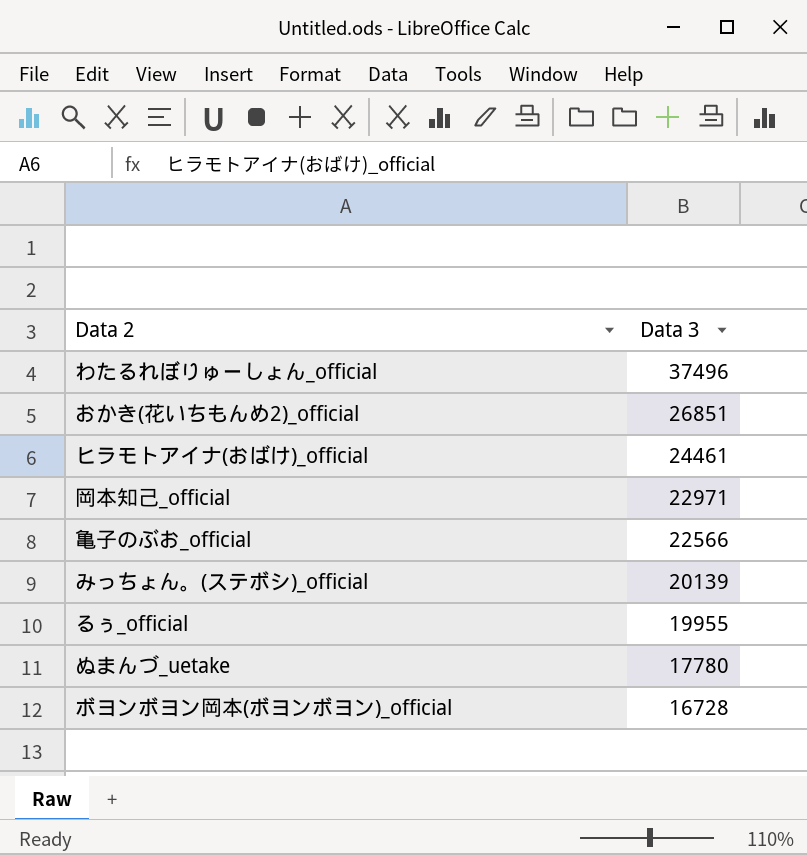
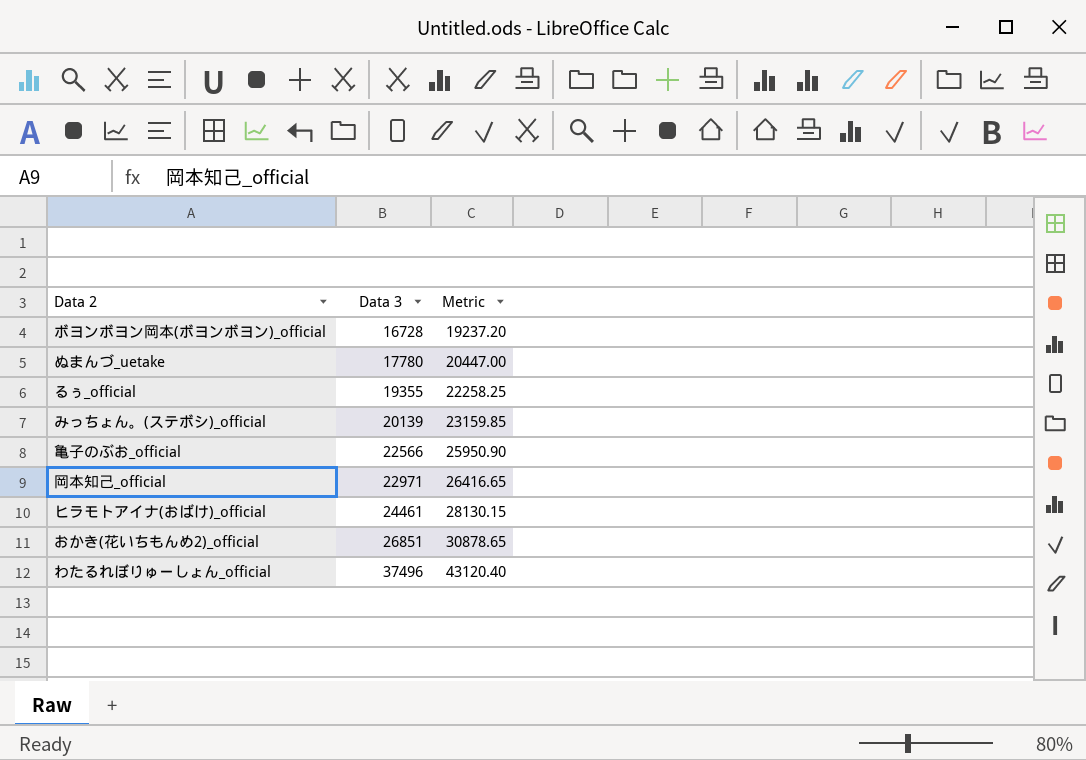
row order: Data 3 descending -> Data 3 ascending
column Metric | formula: none -> [Data 3] * 1.15
るぅ_official | Data 3: 19955 -> 19355

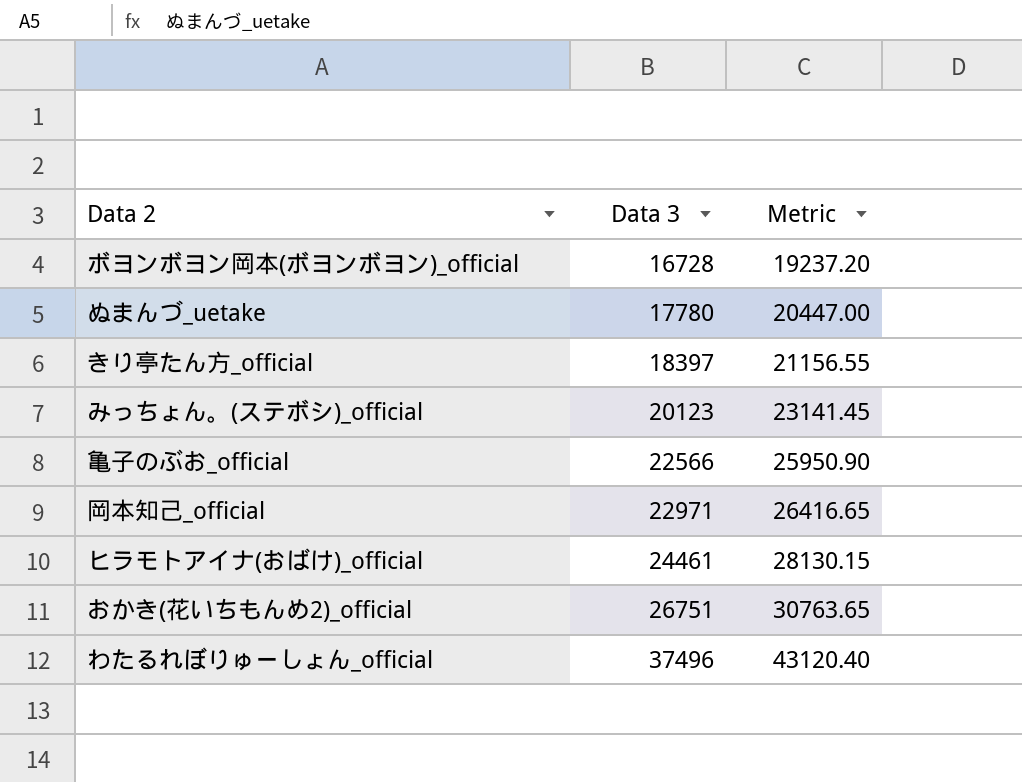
row るぅ_official: 19355 | 22258.25 -> none
row きり亭たん方_official: none -> 18397 | 21156.55
みっちょん。(ステボシ)_official | Data 3: 20139 -> 20123
みっちょん。(ステボシ)_official | Metric: 23159.85 -> 23141.45
おかき(花いちもんめ2)_official | Data 3: 26851 -> 26751
おかき(花いちもんめ2)_official | Metric: 30878.65 -> 30763.65

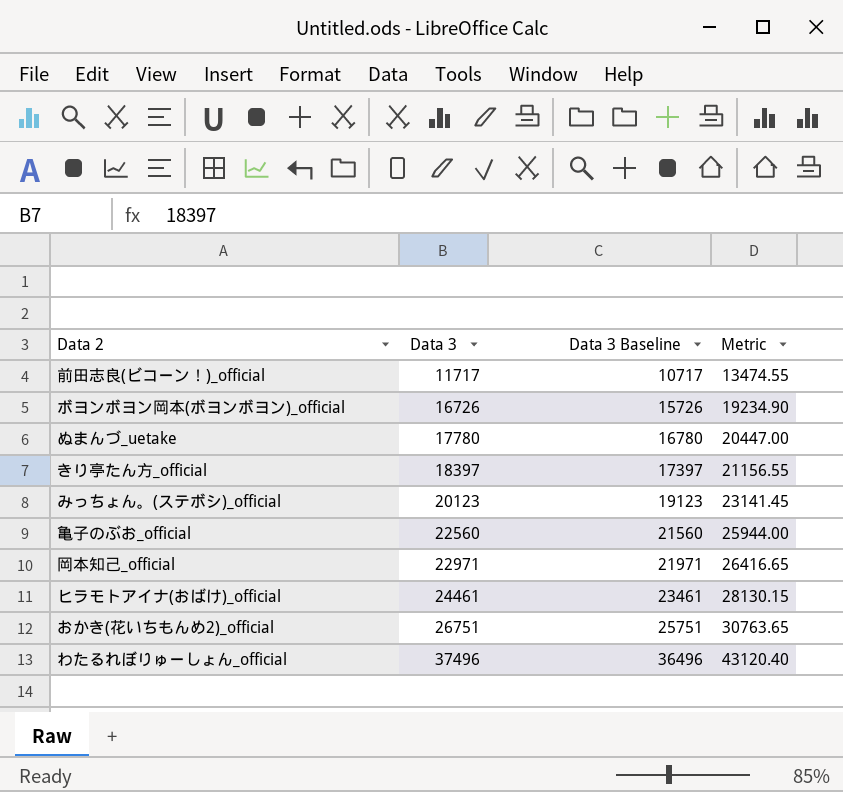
column Data 3 Baseline | formula: none -> [Data 3] - 1000
row 前田志良(ビコーン！)_official: none -> 11717 | 10717 | 13474.55
ボヨンボヨン岡本(ボヨンボヨン)_official | Data 3: 16728 -> 16726
ボヨンボヨン岡本(ボヨンボヨン)_official | Metric: 19237.20 -> 19234.90
亀子のぶお_official | Data 3: 22566 -> 22560
亀子のぶお_official | Metric: 25950.90 -> 25944.00

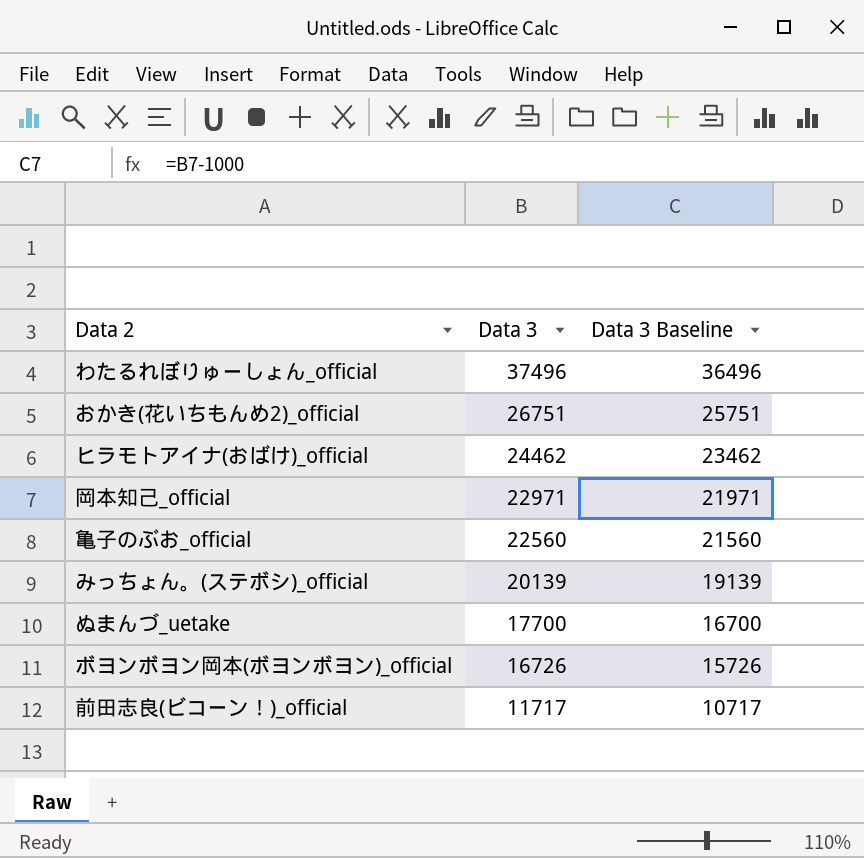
row order: Data 3 ascending -> Data 3 descending
column Metric | formula: [Data 3] * 1.15 -> none
row きり亭たん方_official: 18397 | 17397 | 21156.55 -> none
ヒラモトアイナ(おばけ)_official | Data 3: 24461 -> 24462
ヒラモトアイナ(おばけ)_official | Data 3 Baseline: 23461 -> 23462
みっちょん。(ステボシ)_official | Data 3: 20123 -> 20139
みっちょん。(ステボシ)_official | Data 3 Baseline: 19123 -> 19139
ぬまんづ_uetake | Data 3: 17780 -> 17700
ぬまんづ_uetake | Data 3 Baseline: 16780 -> 16700

